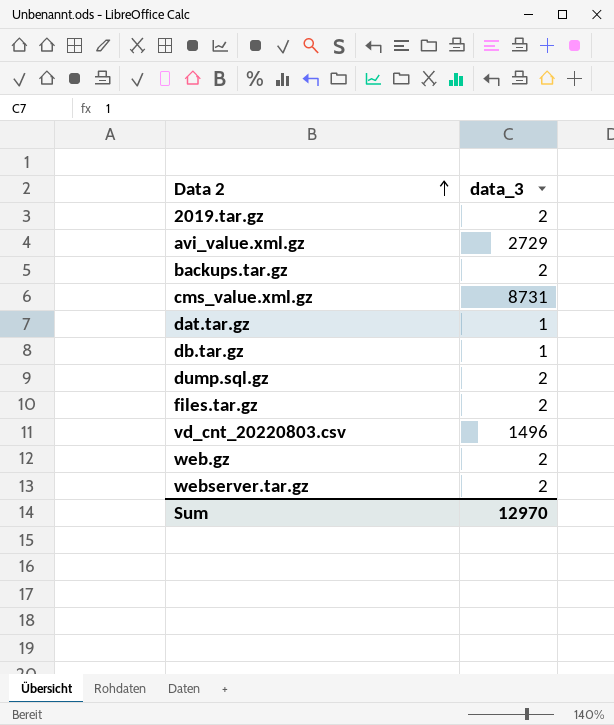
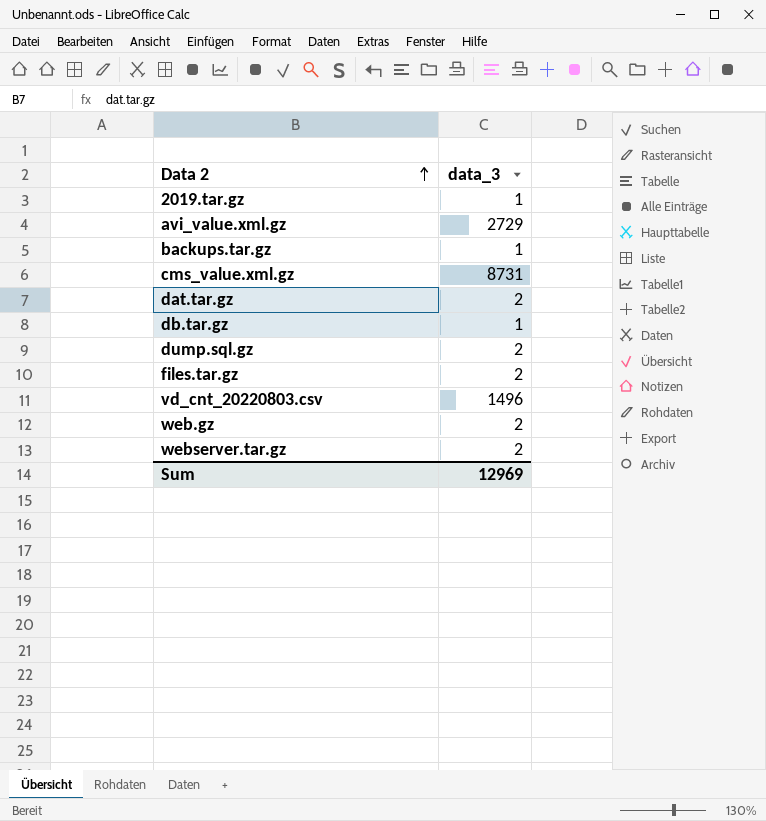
2019.tar.gz | data_3: 2 -> 1
backups.tar.gz | data_3: 2 -> 1
dat.tar.gz | data_3: 1 -> 2
Sum | data_3: 12970 -> 12969

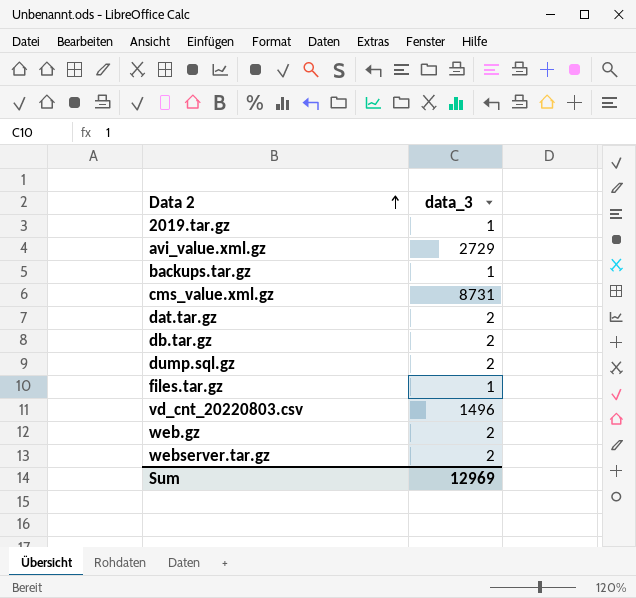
db.tar.gz | data_3: 1 -> 2
files.tar.gz | data_3: 2 -> 1

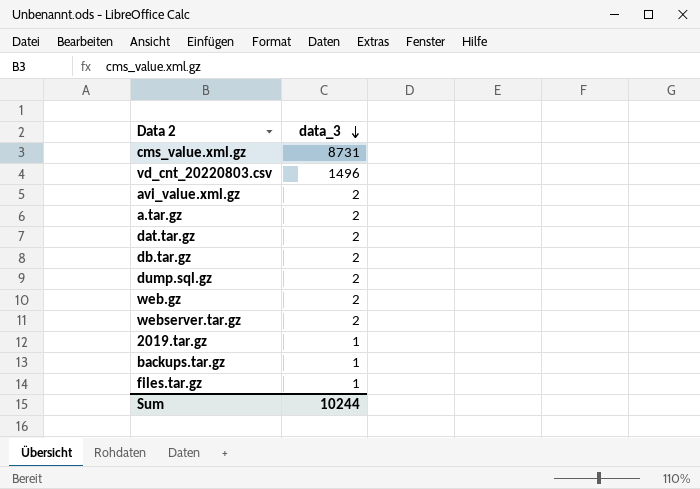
row order: Data 2 ascending -> data_3 descending
avi_value.xml.gz | data_3: 2729 -> 2
row a.tar.gz: none -> 2
Sum | data_3: 12969 -> 10244

